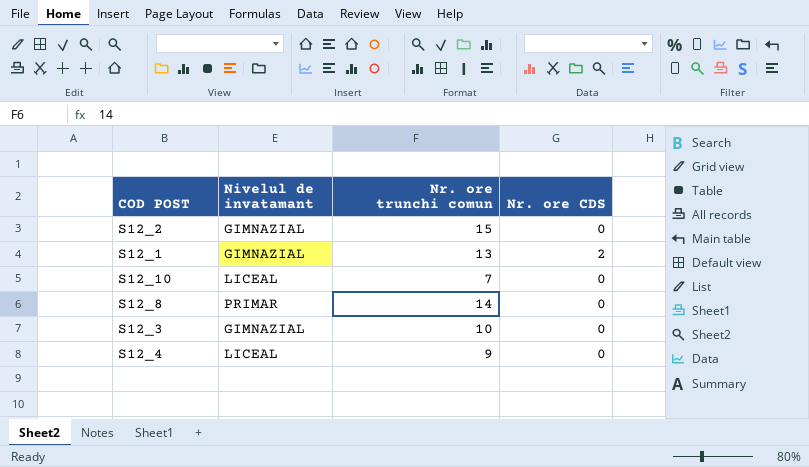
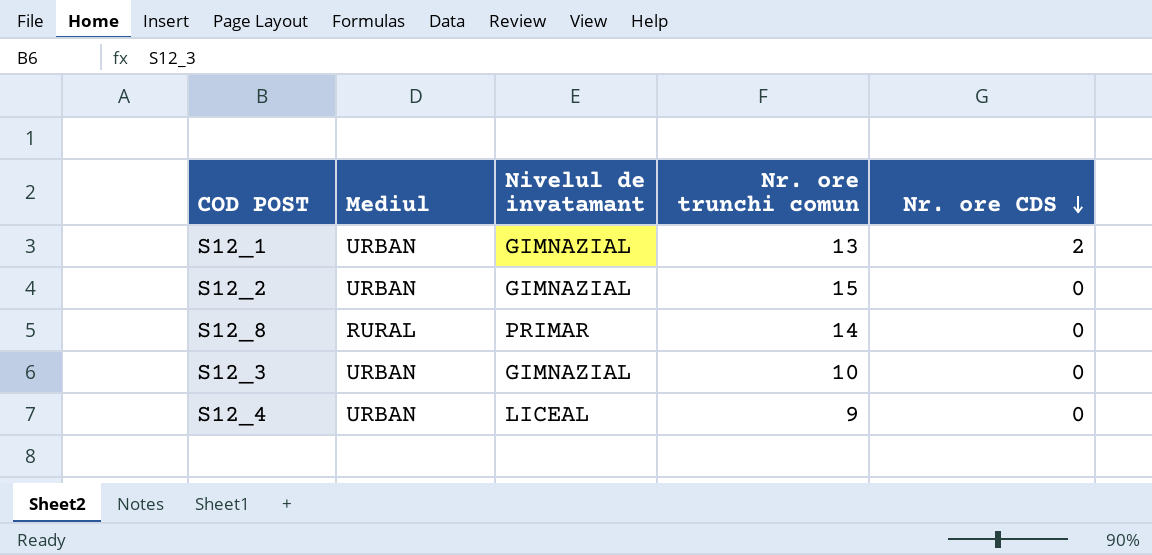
row order: none -> Nr. ore CDS descending
column Mediul | position: none -> 2
row S12_10: LICEAL | 7 | 0 -> none

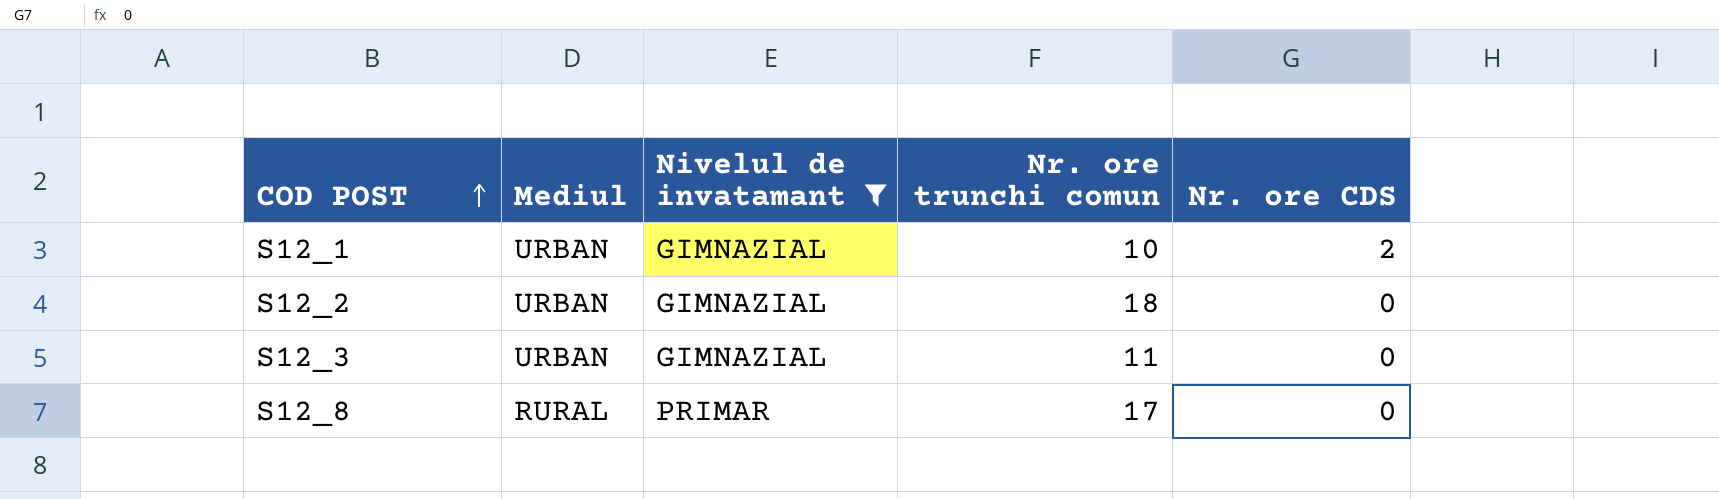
filter: none -> Nivelul de invatamant != LICEAL
row order: Nr. ore CDS descending -> COD POST ascending
S12_1 | Nr. ore trunchi comun: 13 -> 10
S12_2 | Nr. ore trunchi comun: 15 -> 18
S12_3 | Nr. ore trunchi comun: 10 -> 11
S12_8 | Nr. ore trunchi comun: 14 -> 17

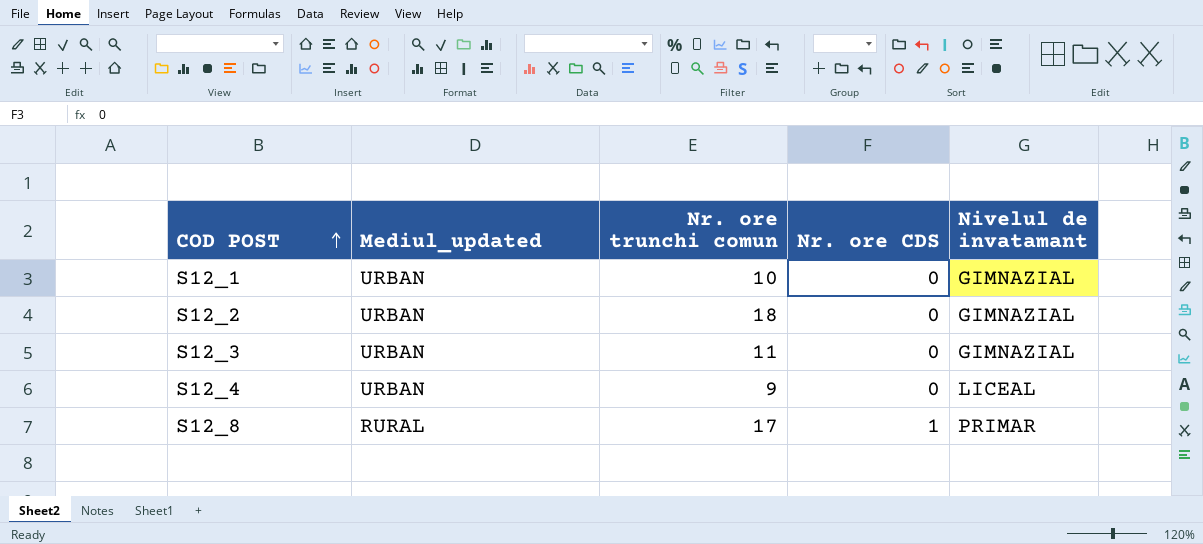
filter: Nivelul de invatamant != LICEAL -> none
column name: Mediul -> Mediul_updated
column Nivelul de invatamant | position: 3 -> 5
S12_1 | Nr. ore CDS: 2 -> 0
S12_8 | Nr. ore CDS: 0 -> 1

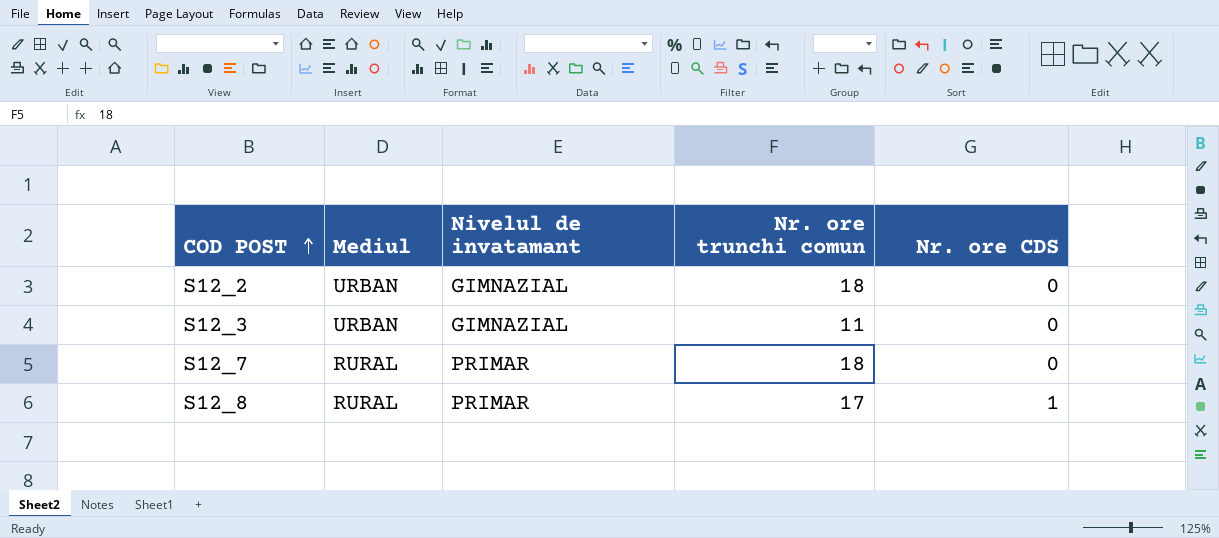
column name: Mediul_updated -> Mediul
column Nivelul de invatamant | position: 5 -> 3
row S12_1: URBAN | 10 | 0 | GIMNAZIAL -> none
row S12_4: URBAN | 9 | 0 | LICEAL -> none
row S12_7: none -> RURAL | PRIMAR | 18 | 0

